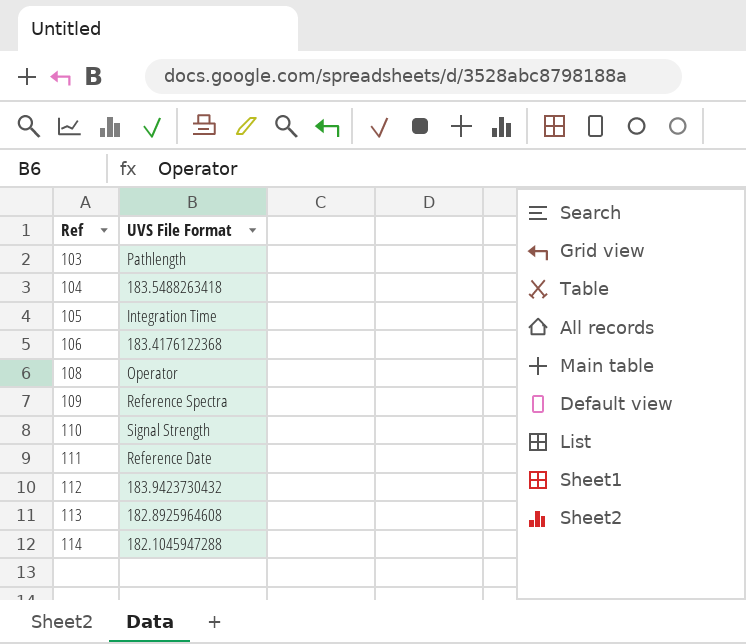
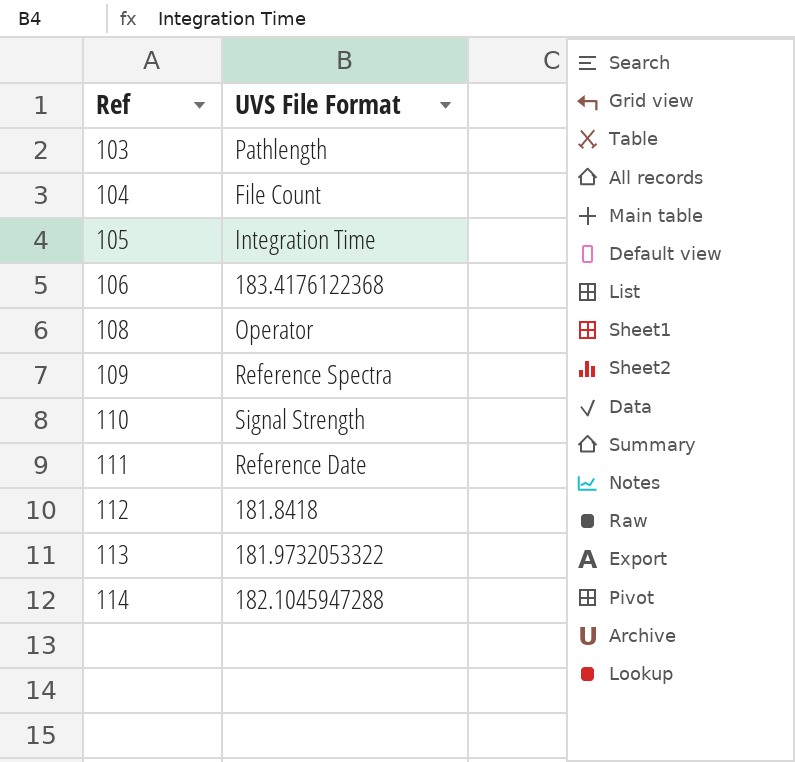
104 | UVS File Format: 183.5488263418 -> File Count
112 | UVS File Format: 183.9423730432 -> 181.8418
113 | UVS File Format: 182.8925964608 -> 181.9732053322

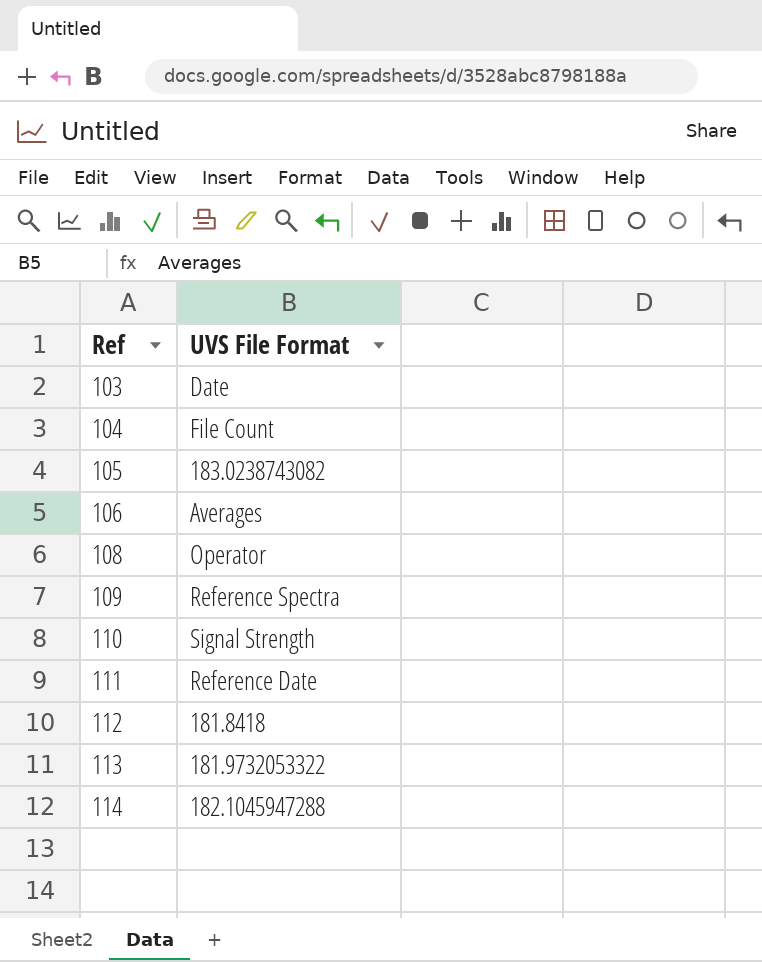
103 | UVS File Format: Pathlength -> Date
105 | UVS File Format: Integration Time -> 183.0238743082
106 | UVS File Format: 183.4176122368 -> Averages

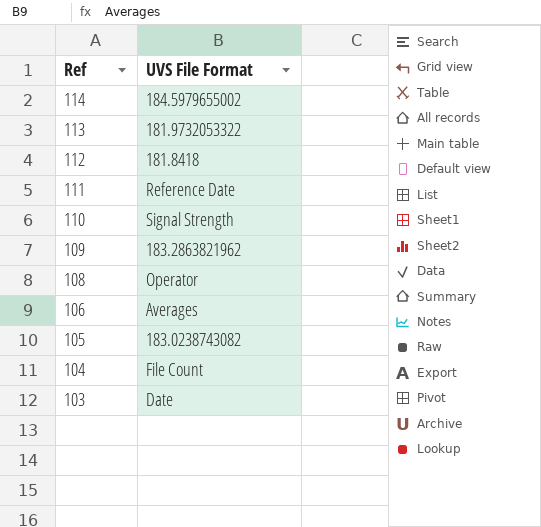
row order: Ref ascending -> Ref descending
114 | UVS File Format: 182.1045947288 -> 184.5979655002
109 | UVS File Format: Reference Spectra -> 183.2863821962

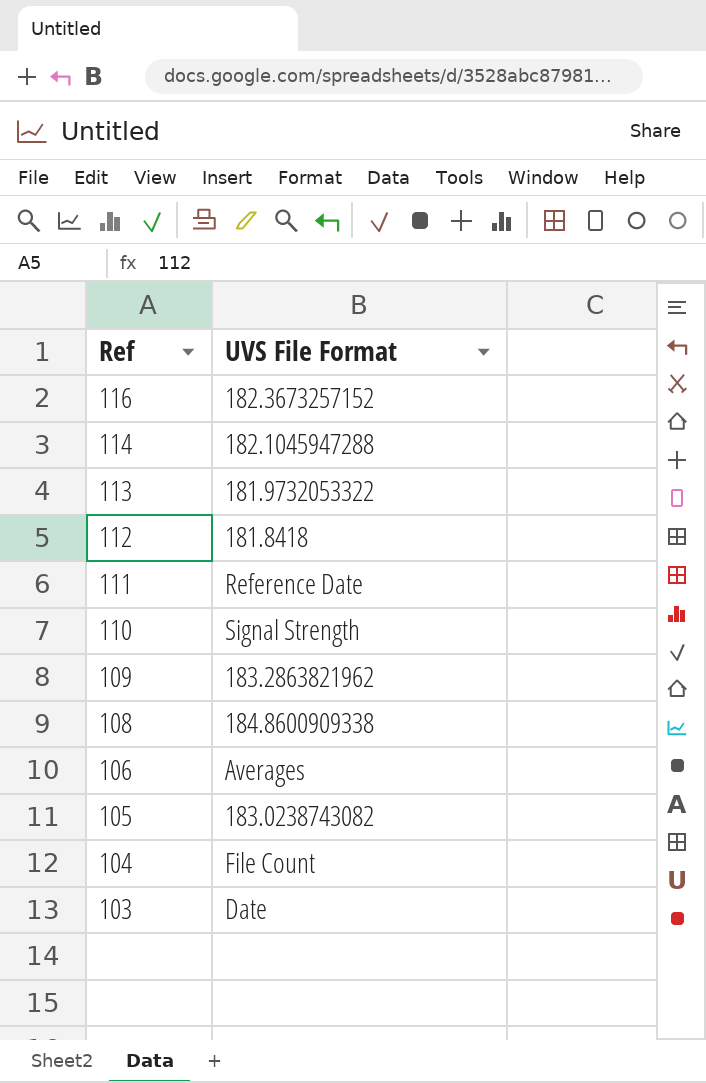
row 116: none -> 182.3673257152
114 | UVS File Format: 184.5979655002 -> 182.1045947288
108 | UVS File Format: Operator -> 184.8600909338

